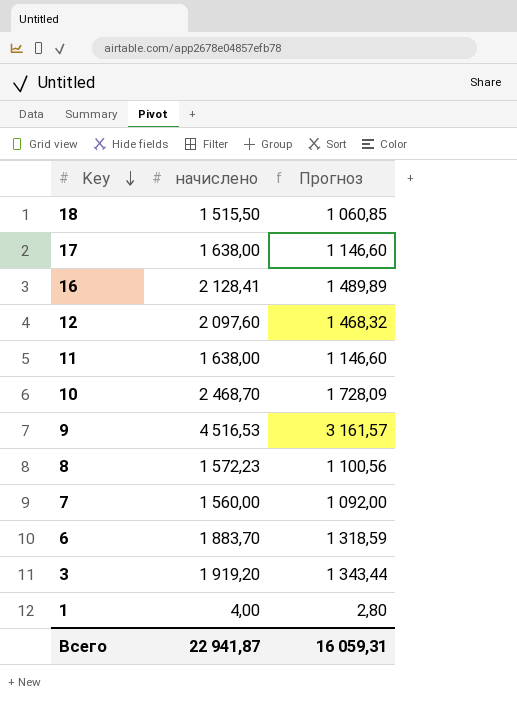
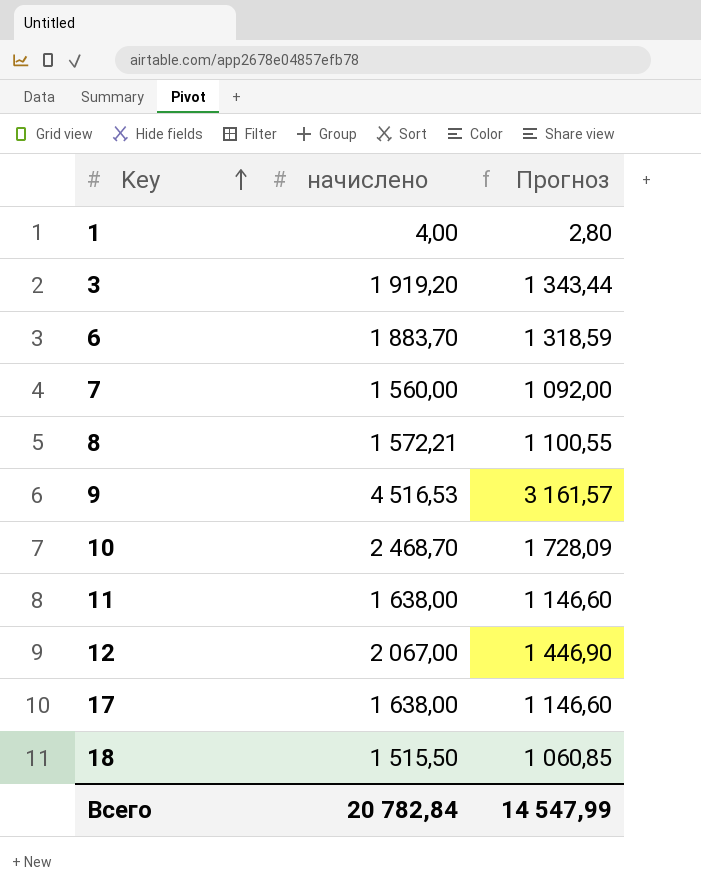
row order: Key descending -> Key ascending
row 16: 2 128,41 | 1 489,89 -> none
8 | начислено: 1 572,23 -> 1 572,21
8 | Прогноз: 1 100,56 -> 1 100,55
12 | начислено: 2 097,60 -> 2 067,00
12 | Прогноз: 1 468,32 -> 1 446,90
Всего | начислено: 22 941,87 -> 20 782,84
Всего | Прогноз: 16 059,31 -> 14 547,99

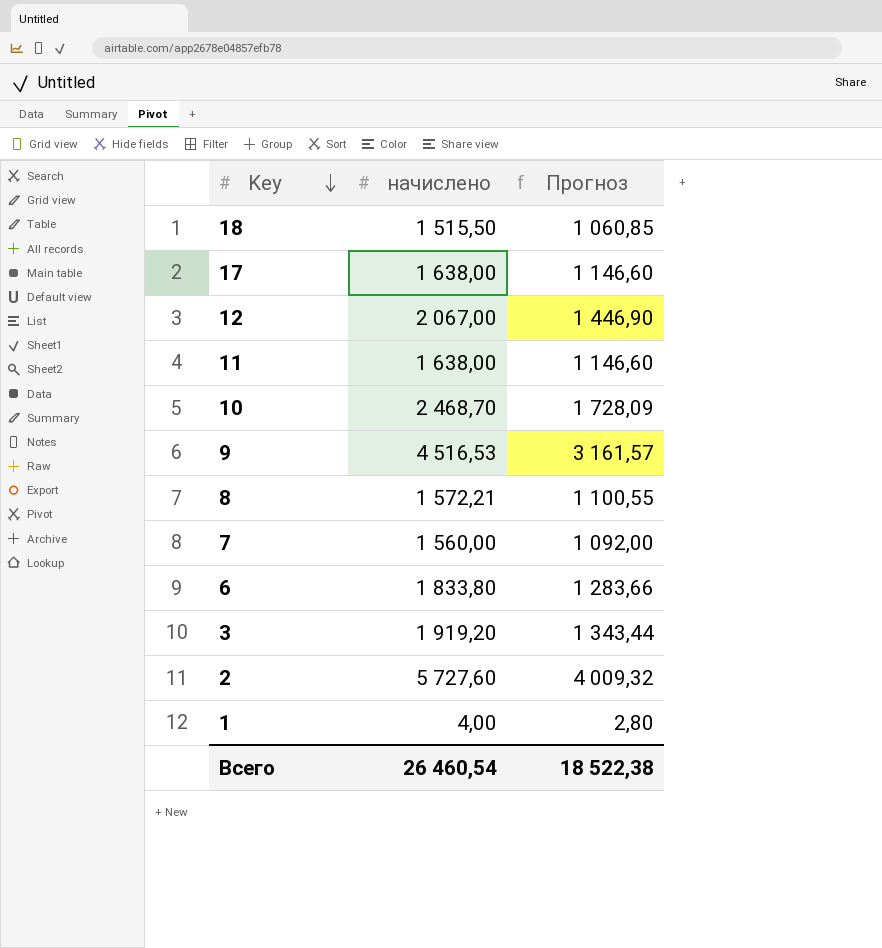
row order: Key ascending -> Key descending
6 | начислено: 1 883,70 -> 1 833,80
6 | Прогноз: 1 318,59 -> 1 283,66
row 2: none -> 5 727,60 | 4 009,32
Всего | начислено: 20 782,84 -> 26 460,54
Всего | Прогноз: 14 547,99 -> 18 522,38

